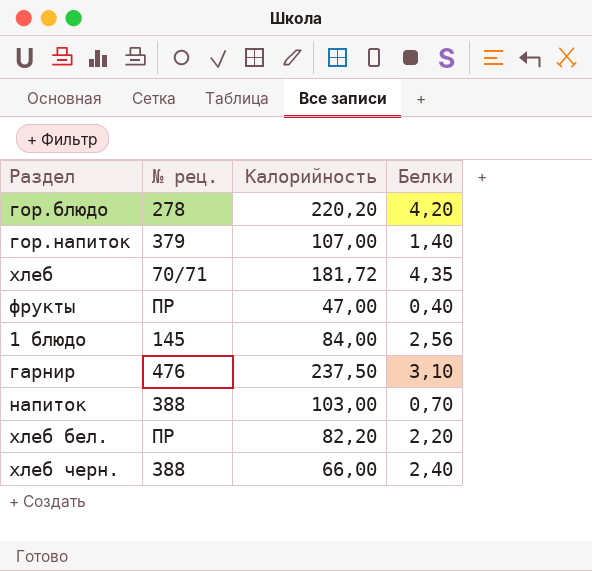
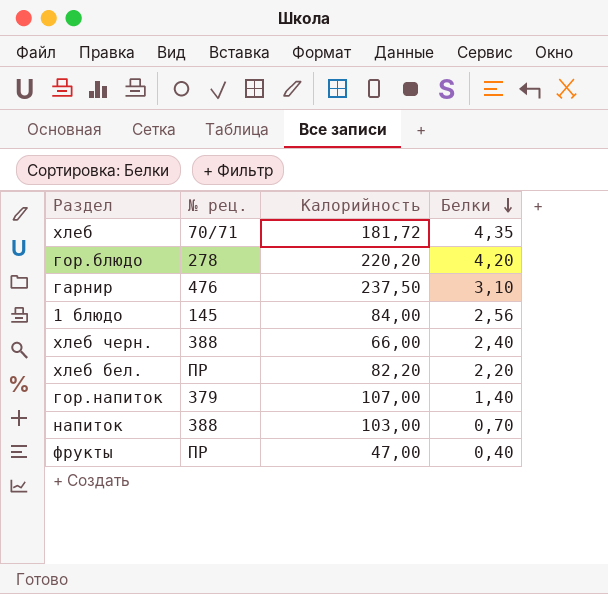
row order: none -> Белки descending

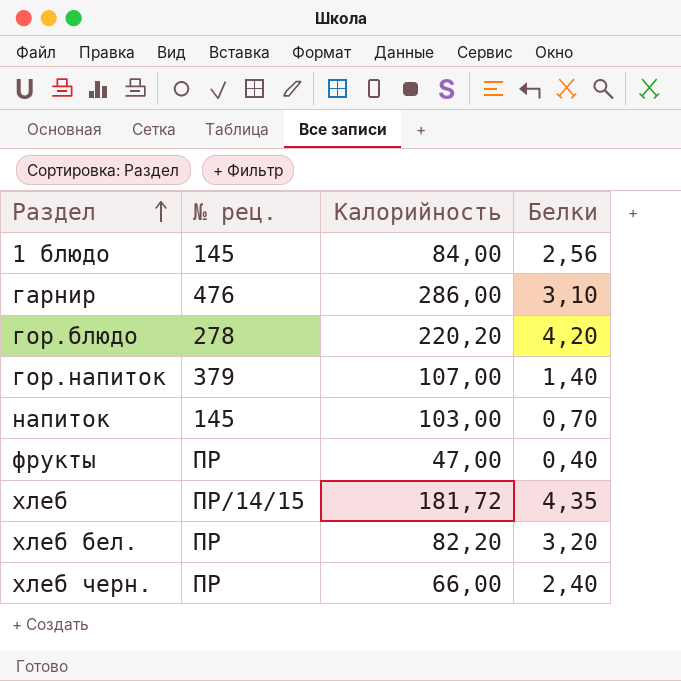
row order: Белки descending -> Раздел ascending
гарнир | Калорийность: 237,50 -> 286,00
напиток | № рец.: 388 -> 145
хлеб | № рец.: 70/71 -> ПР/14/15
хлеб бел. | Белки: 2,20 -> 3,20
хлеб черн. | № рец.: 388 -> ПР

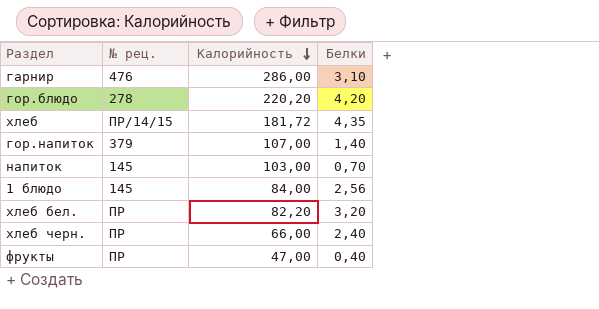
row order: Раздел ascending -> Калорийность descending

